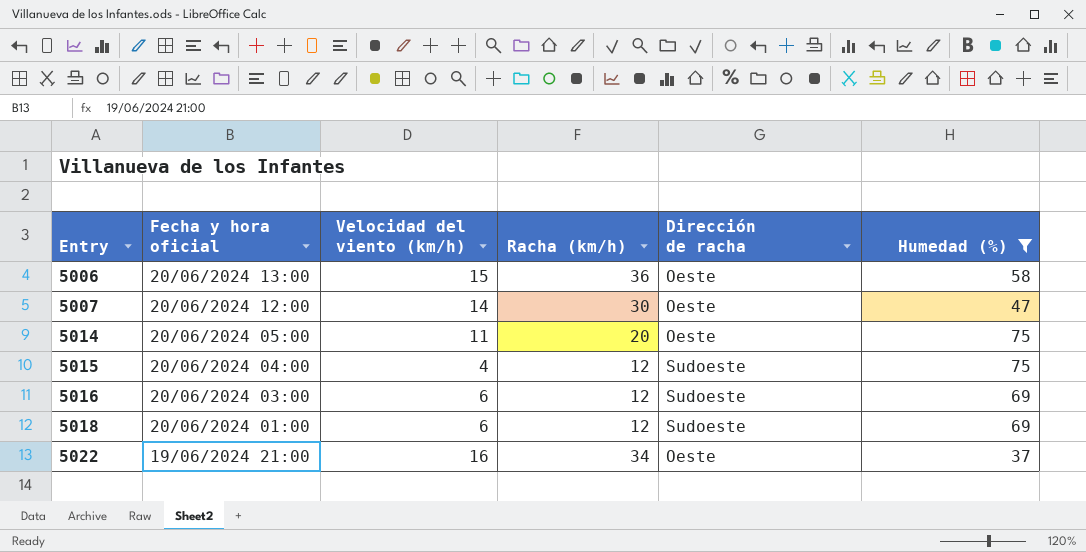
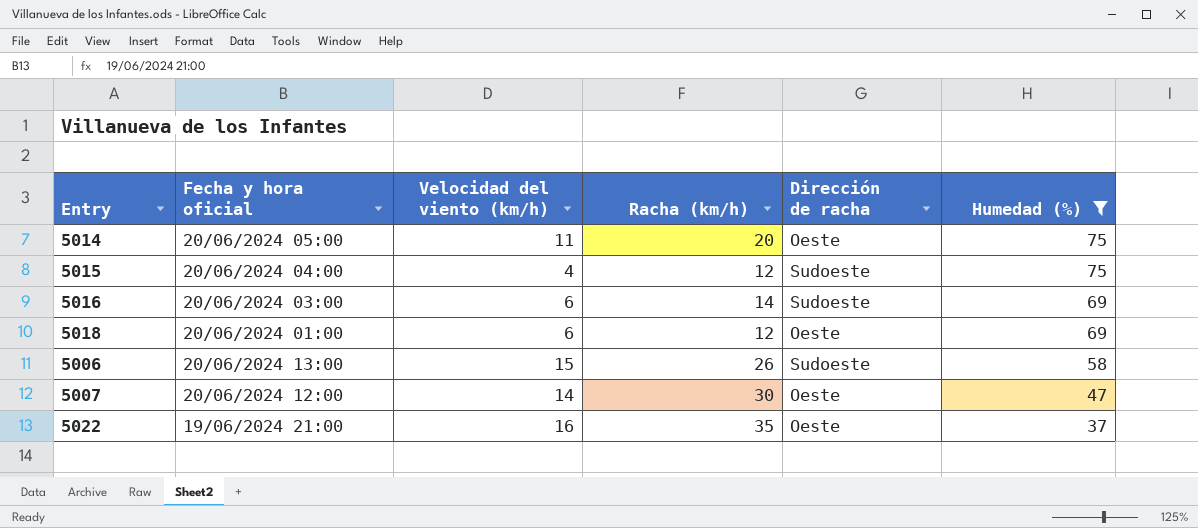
row order: Entry ascending -> Humedad (%) descending
5016 | Racha (km/h): 12 -> 14
5018 | Dirección de racha: Sudoeste -> Oeste
5006 | Racha (km/h): 36 -> 26
5006 | Dirección de racha: Oeste -> Sudoeste
5022 | Racha (km/h): 34 -> 35

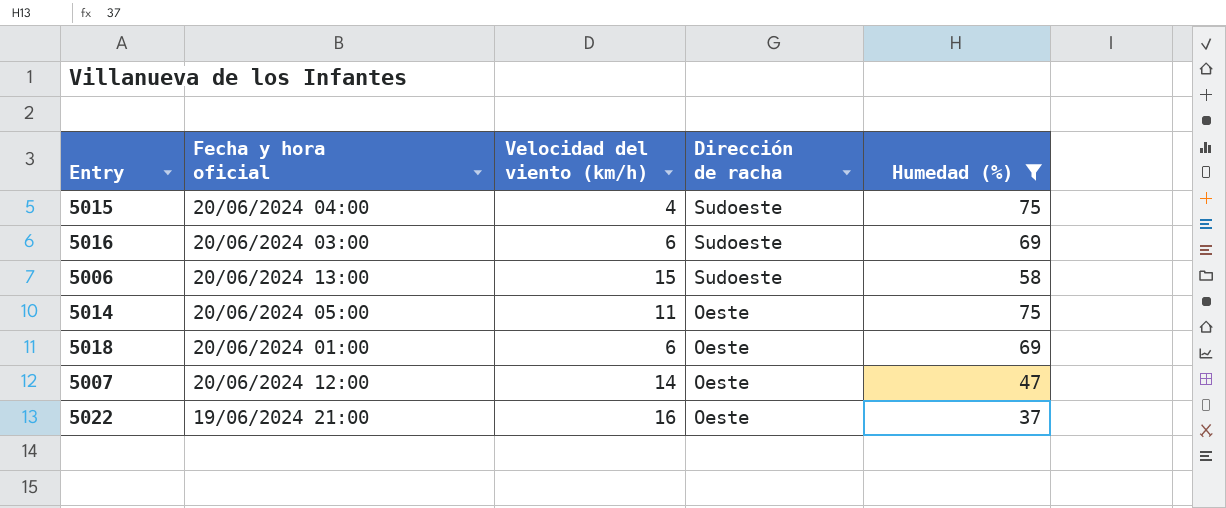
row order: Humedad (%) descending -> Dirección de racha descending
column Racha (km/h) | position: 4 -> none

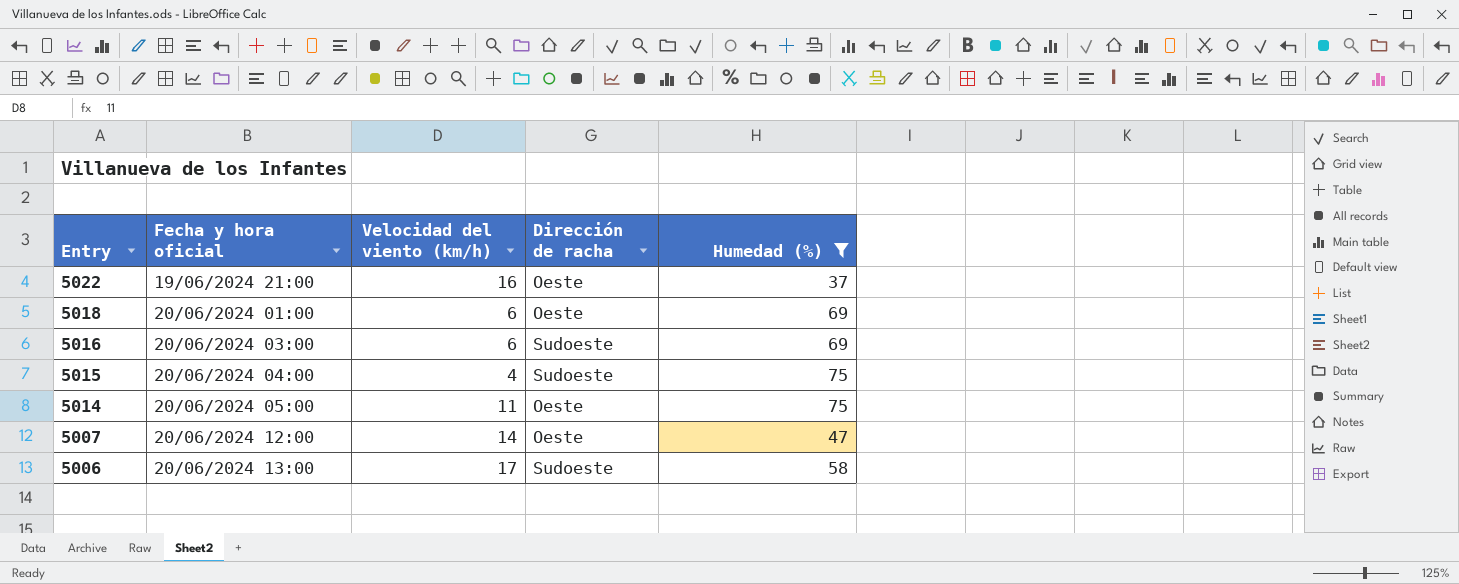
row order: Dirección de racha descending -> Entry descending
5006 | Velocidad del viento (km/h): 15 -> 17

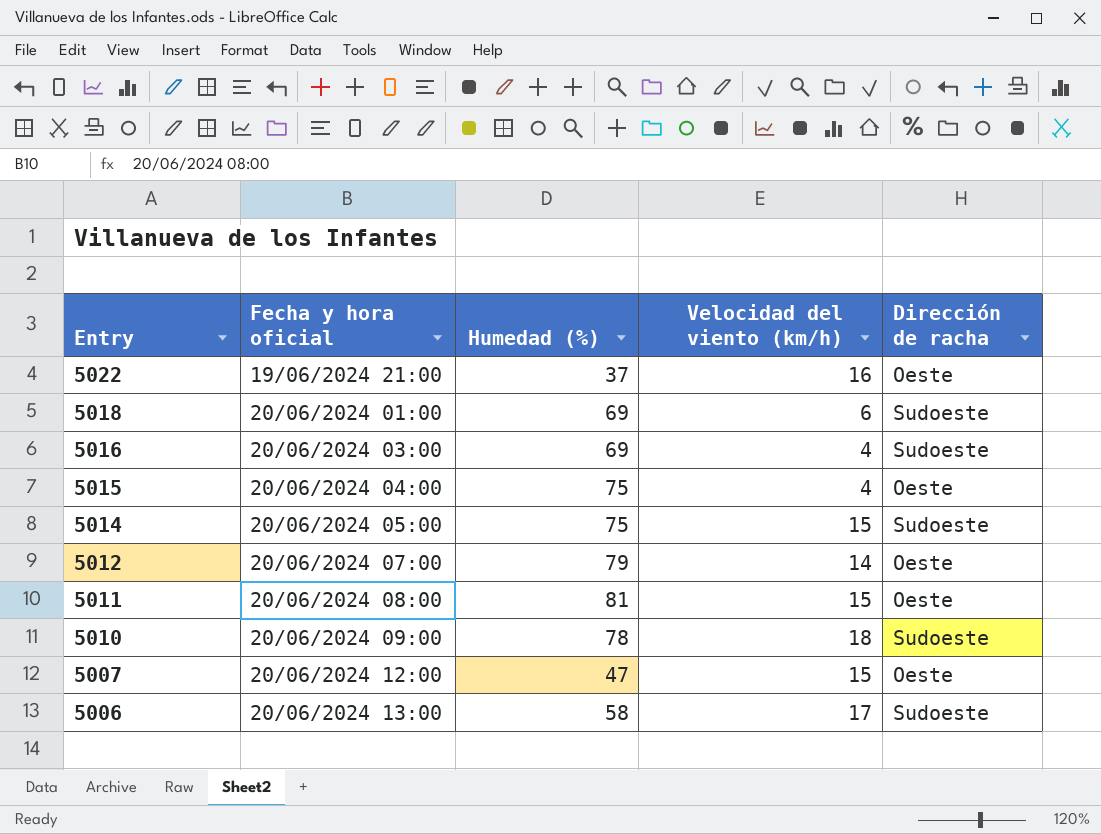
filter: Humedad (%) <= 75 -> none
column Humedad (%) | position: 5 -> 3
5018 | Dirección de racha: Oeste -> Sudoeste
5016 | Velocidad del viento (km/h): 6 -> 4
5015 | Dirección de racha: Sudoeste -> Oeste
5014 | Velocidad del viento (km/h): 11 -> 15
5014 | Dirección de racha: Oeste -> Sudoeste
5007 | Velocidad del viento (km/h): 14 -> 15

